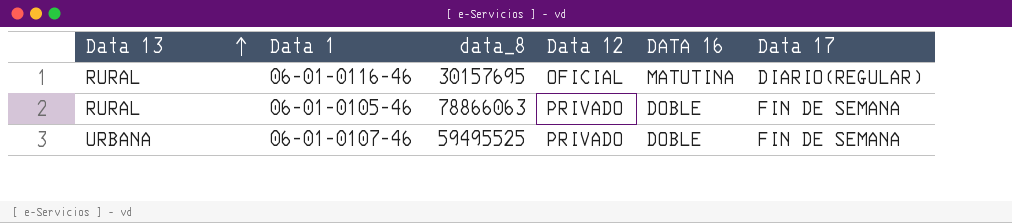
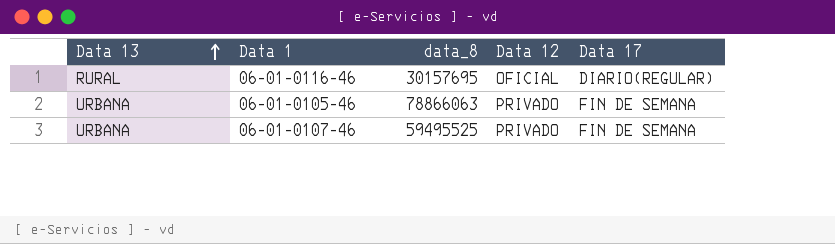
column DATA 16 | position: 5 -> none
06-01-0105-46 | Data 13: RURAL -> URBANA

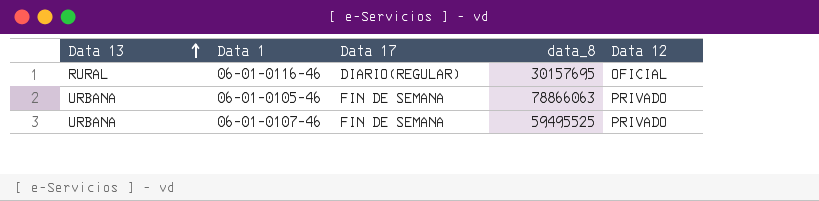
column Data 17 | position: 5 -> 3

